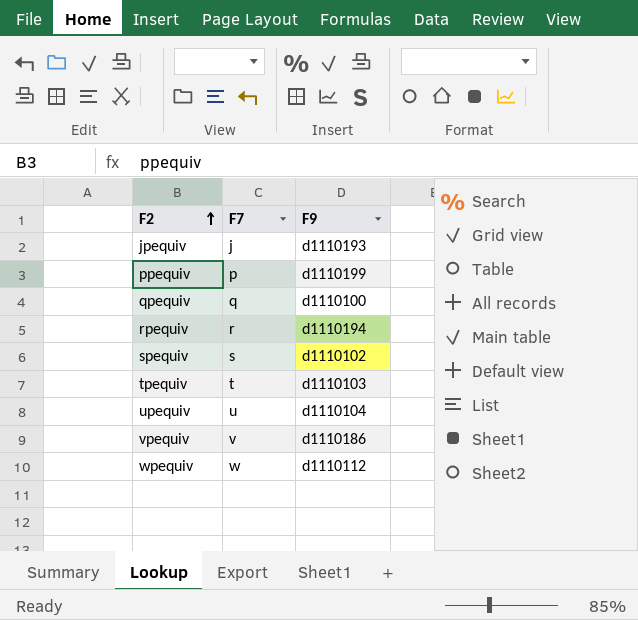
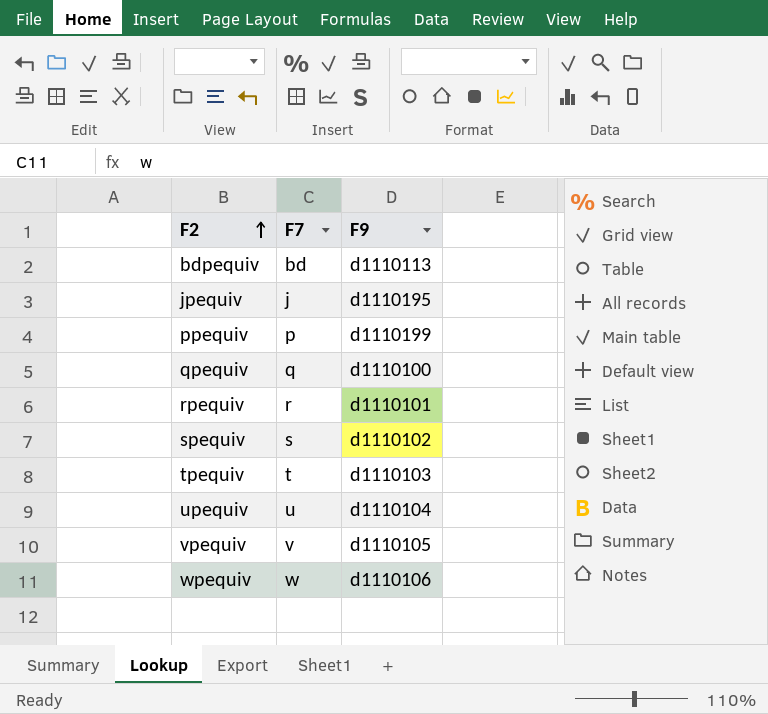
row bdpequiv: none -> bd | d1110113
jpequiv | F9: d1110193 -> d1110195
rpequiv | F9: d1110194 -> d1110101
vpequiv | F9: d1110186 -> d1110105
wpequiv | F9: d1110112 -> d1110106

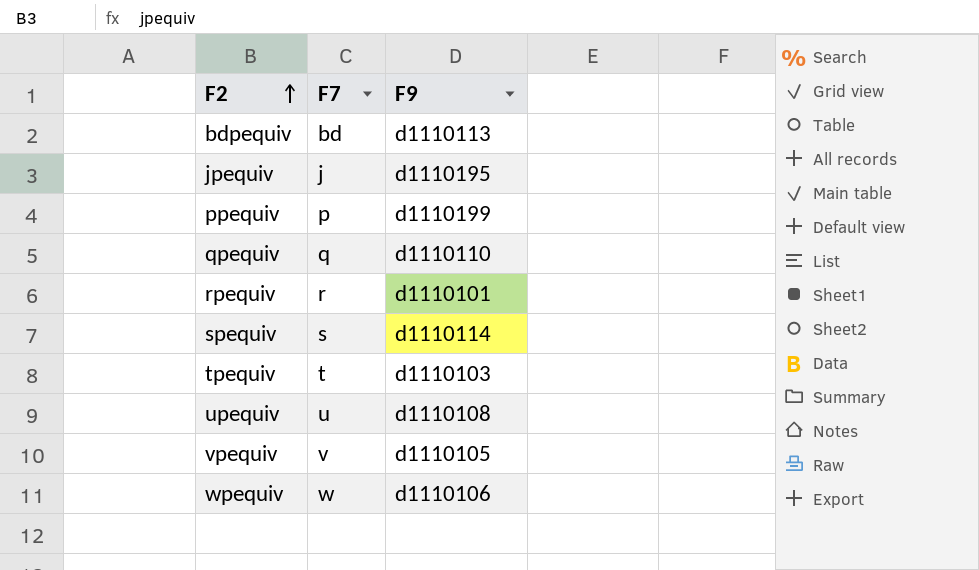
qpequiv | F9: d1110100 -> d1110110
spequiv | F9: d1110102 -> d1110114
upequiv | F9: d1110104 -> d1110108

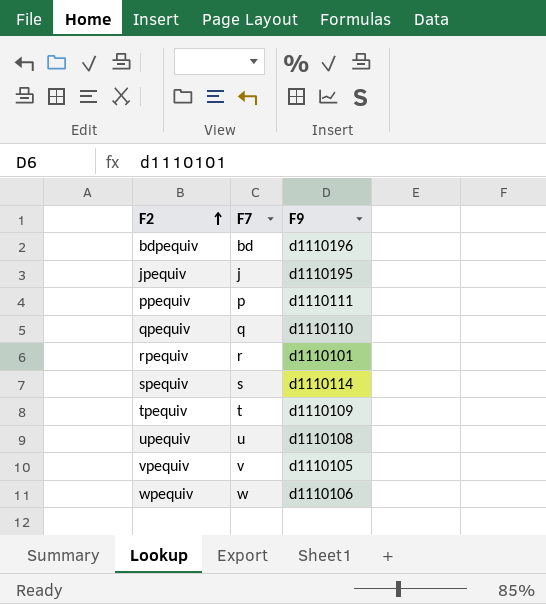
bdpequiv | F9: d1110113 -> d1110196
ppequiv | F9: d1110199 -> d1110111
tpequiv | F9: d1110103 -> d1110109

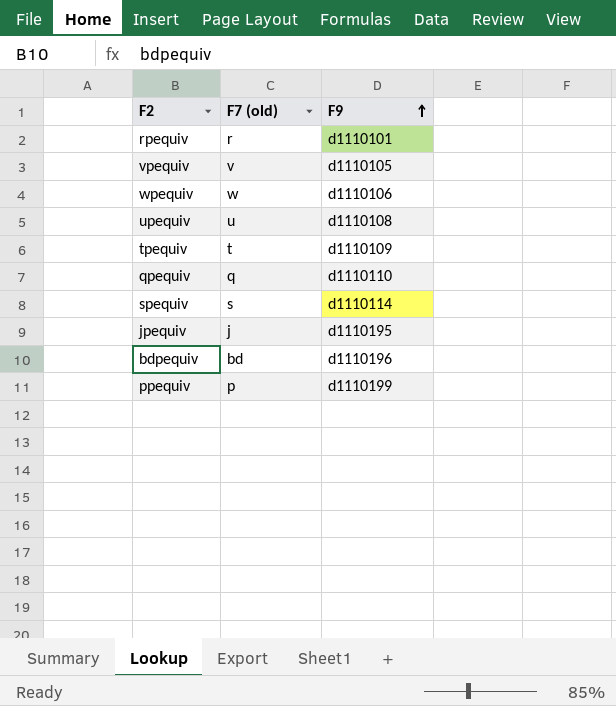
row order: F2 ascending -> F9 ascending
column name: F7 -> F7 (old)
ppequiv | F9: d1110111 -> d1110199

